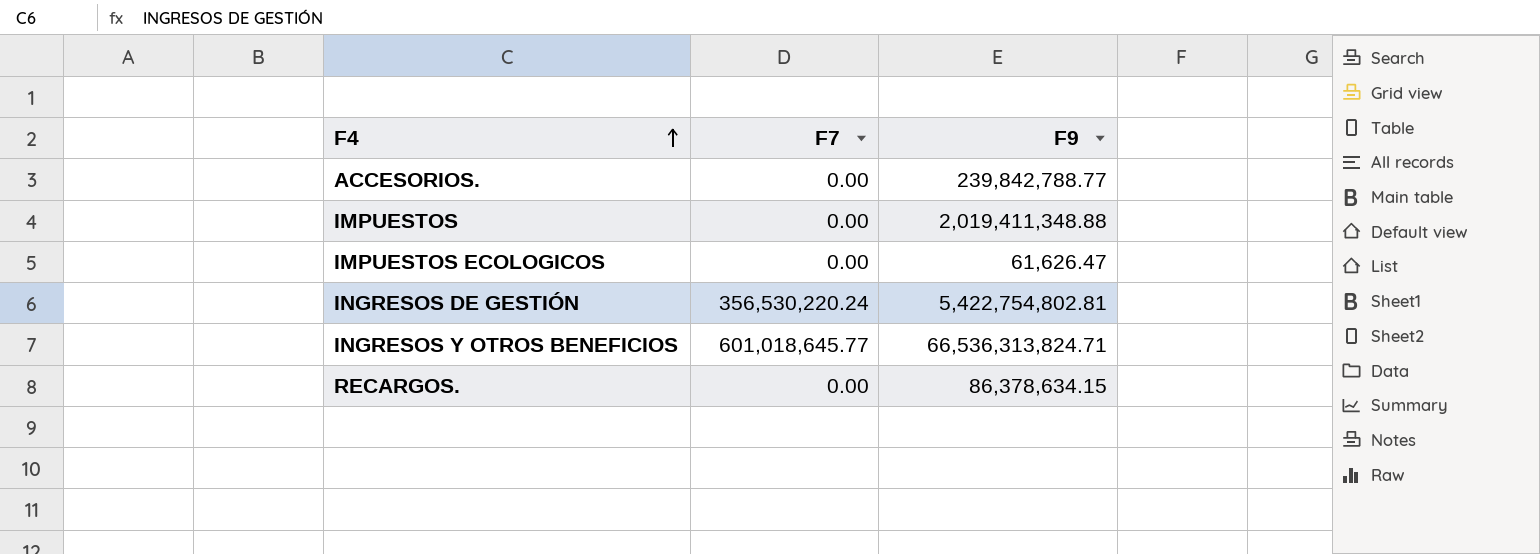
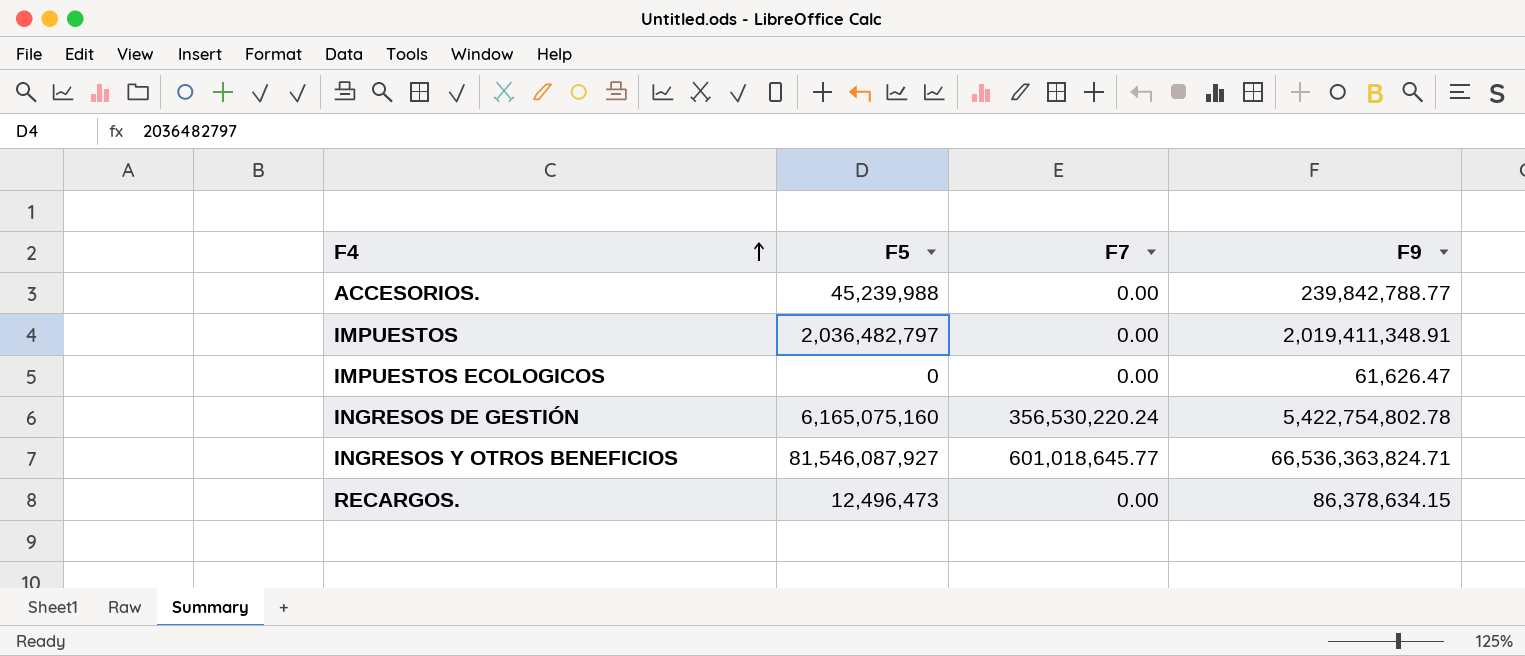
column F5 | position: none -> 2
IMPUESTOS | F9: 2,019,411,348.88 -> 2,019,411,348.91
INGRESOS DE GESTIÓN | F9: 5,422,754,802.81 -> 5,422,754,802.78
INGRESOS Y OTROS BENEFICIOS | F9: 66,536,313,824.71 -> 66,536,363,824.71

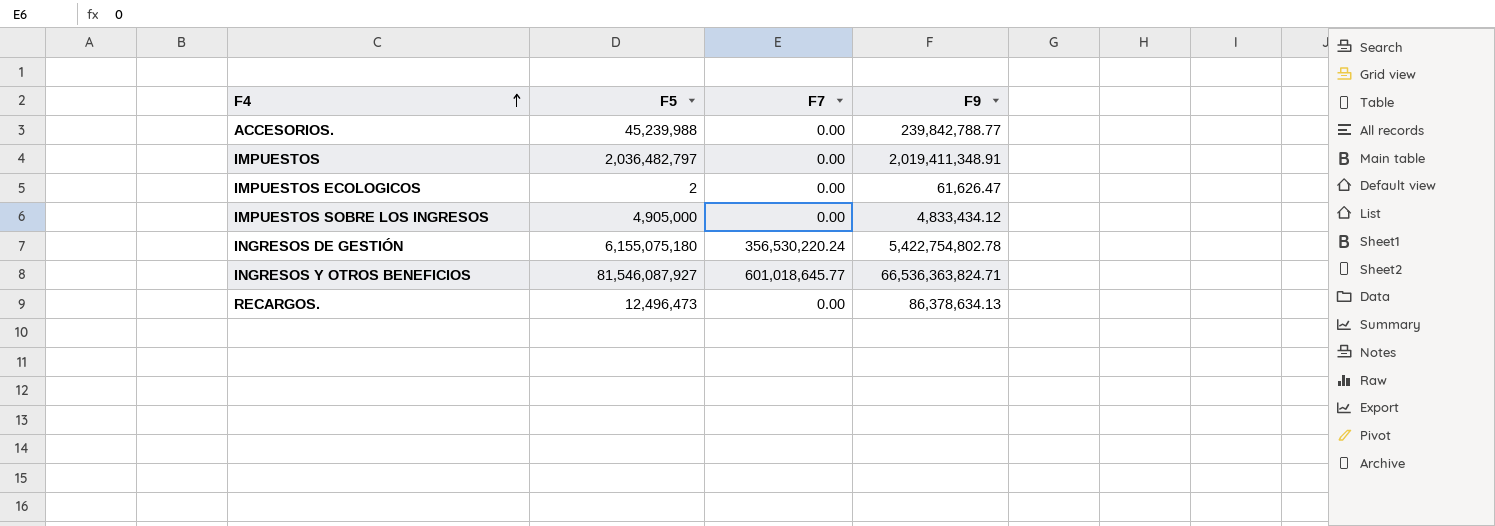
IMPUESTOS ECOLOGICOS | F5: 0 -> 2
row IMPUESTOS SOBRE LOS INGRESOS: none -> 4,905,000 | 0.00 | 4,833,434.12
INGRESOS DE GESTIÓN | F5: 6,165,075,160 -> 6,155,075,180
RECARGOS. | F9: 86,378,634.15 -> 86,378,634.13

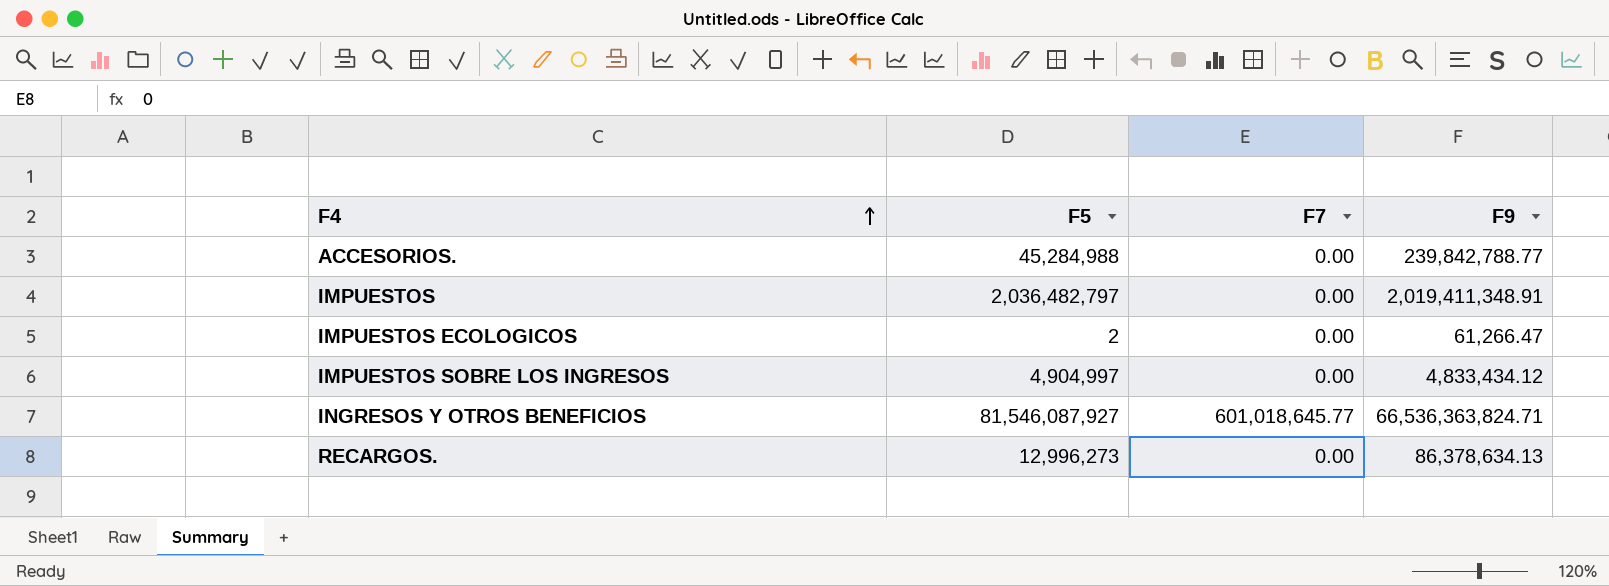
row INGRESOS DE GESTIÓN: 6,155,075,180 | 356,530,220.24 | 5,422,754,802.78 -> none
ACCESORIOS. | F5: 45,239,988 -> 45,284,988
IMPUESTOS ECOLOGICOS | F9: 61,626.47 -> 61,266.47
IMPUESTOS SOBRE LOS INGRESOS | F5: 4,905,000 -> 4,904,997
RECARGOS. | F5: 12,496,473 -> 12,996,273

